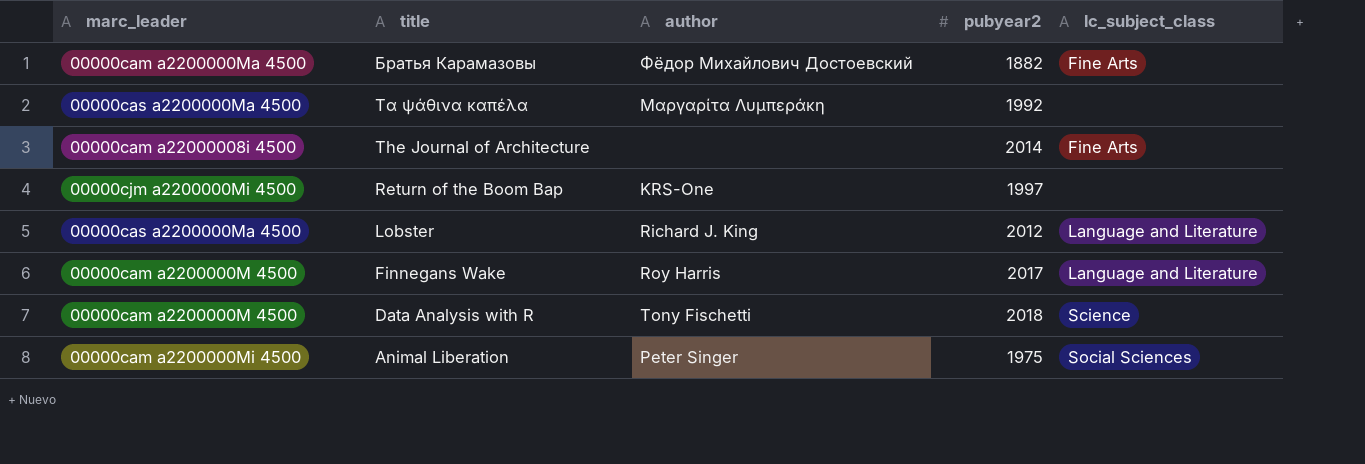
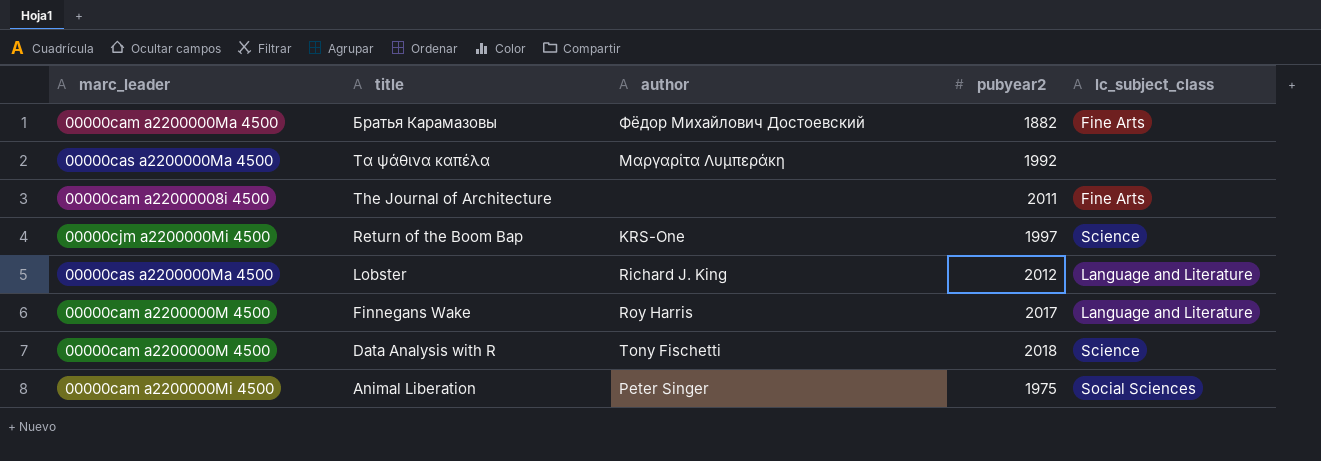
The Journal of Architecture | pubyear2: 2014 -> 2011
Return of the Boom Bap | lc_subject_class: none -> Science

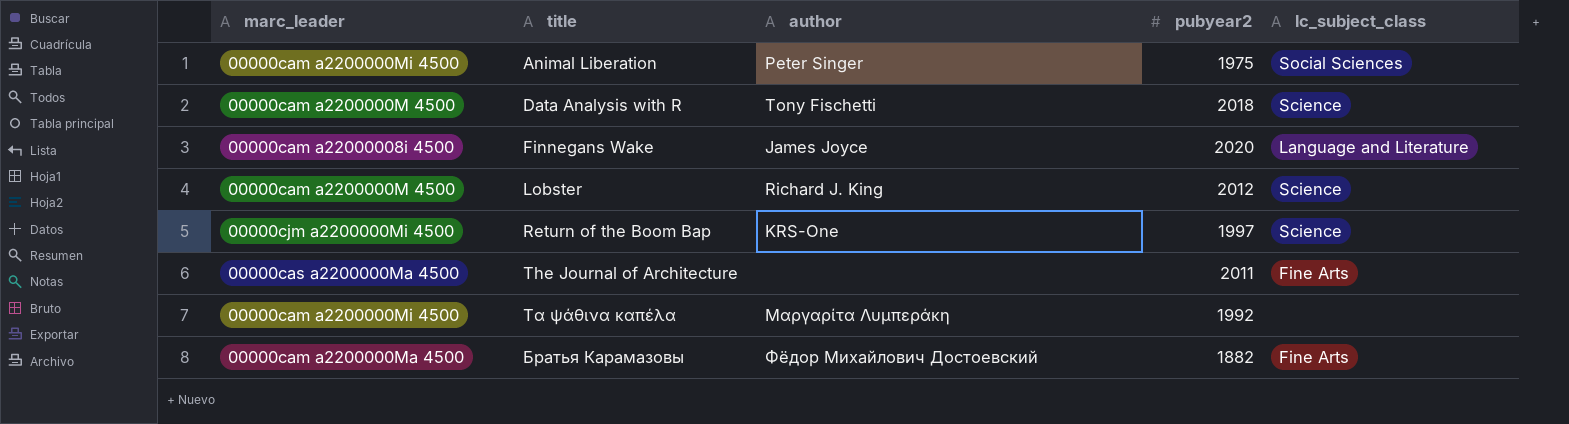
row order: title descending -> title ascending
Finnegans Wake | marc_leader: 00000cam a2200000M 4500 -> 00000cam a22000008i 4500
Finnegans Wake | author: Roy Harris -> James Joyce
Finnegans Wake | pubyear2: 2017 -> 2020
Lobster | marc_leader: 00000cas a2200000Ma 4500 -> 00000cam a2200000M 4500
Lobster | lc_subject_class: Language and Literature -> Science
The Journal of Architecture | marc_leader: 00000cam a22000008i 4500 -> 00000cas a2200000Ma 4500
Τα ψάθινα καπέλα | marc_leader: 00000cas a2200000Ma 4500 -> 00000cam a2200000Mi 4500

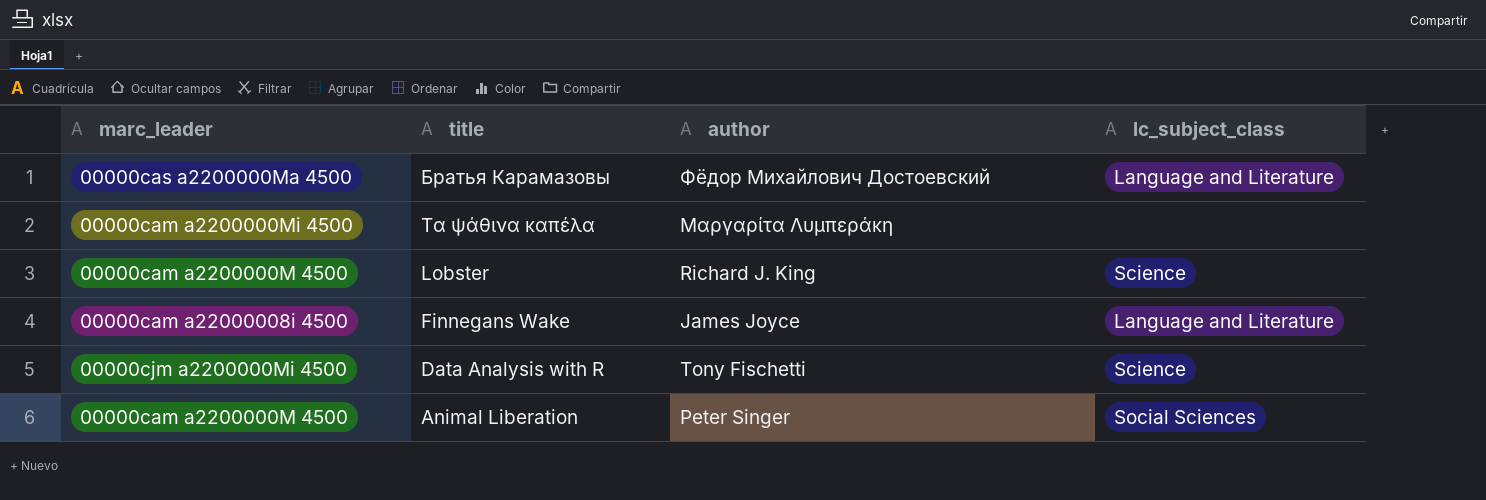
row order: title ascending -> title descending
column pubyear2 | position: 4 -> none
row Return of the Boom Bap: 00000cjm a2200000Mi 4500 | KRS-One | 1997 | Science -> none
row The Journal of Architecture: 00000cas a2200000Ma 4500 | none | 2011 | Fine Arts -> none
Братья Карамазовы | marc_leader: 00000cam a2200000Ma 4500 -> 00000cas a2200000Ma 4500
Братья Карамазовы | lc_subject_class: Fine Arts -> Language and Literature
Data Analysis with R | marc_leader: 00000cam a2200000M 4500 -> 00000cjm a2200000Mi 4500
Animal Liberation | marc_leader: 00000cam a2200000Mi 4500 -> 00000cam a2200000M 4500

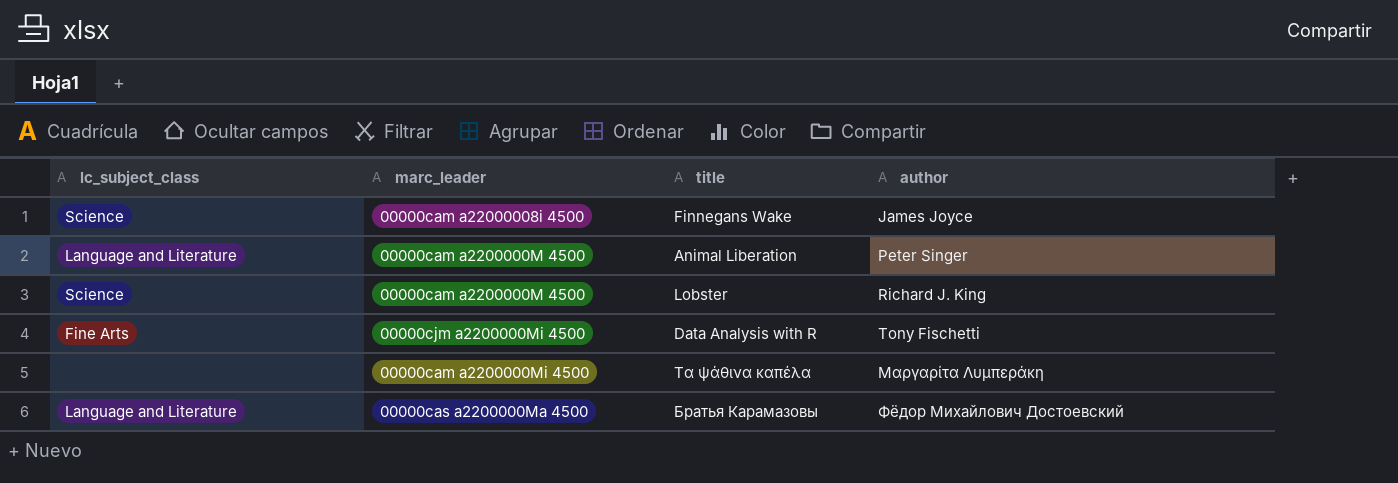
row order: title descending -> author ascending
column lc_subject_class | position: 4 -> 1
Finnegans Wake | lc_subject_class: Language and Literature -> Science
Animal Liberation | lc_subject_class: Social Sciences -> Language and Literature
Data Analysis with R | lc_subject_class: Science -> Fine Arts

